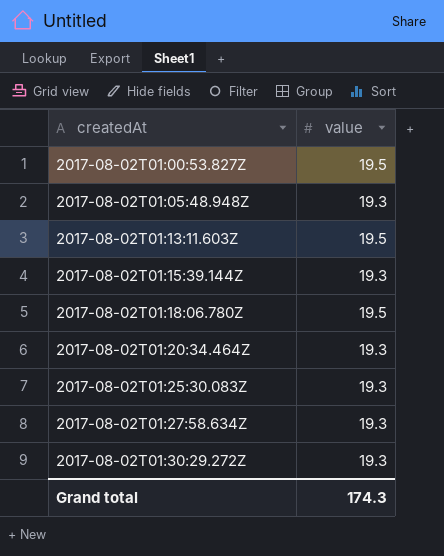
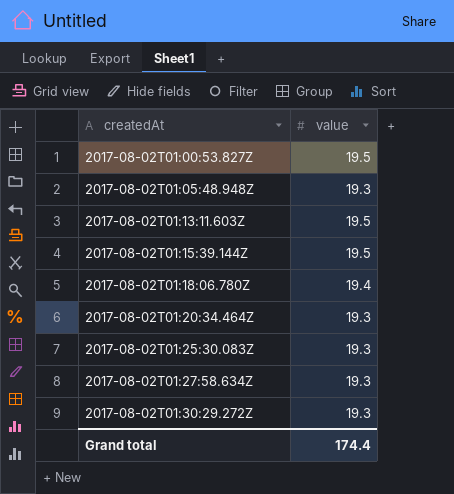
2017-08-02T01:15:39.144Z | value: 19.3 -> 19.5
2017-08-02T01:18:06.780Z | value: 19.5 -> 19.4
Grand total | value: 174.3 -> 174.4

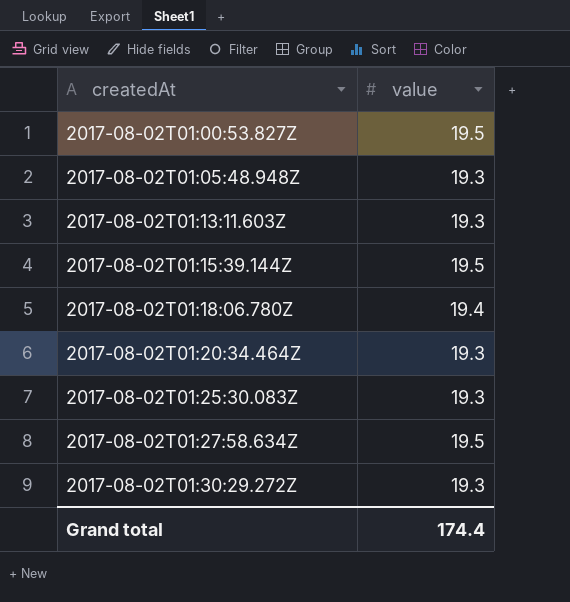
2017-08-02T01:13:11.603Z | value: 19.5 -> 19.3
2017-08-02T01:27:58.634Z | value: 19.3 -> 19.5

